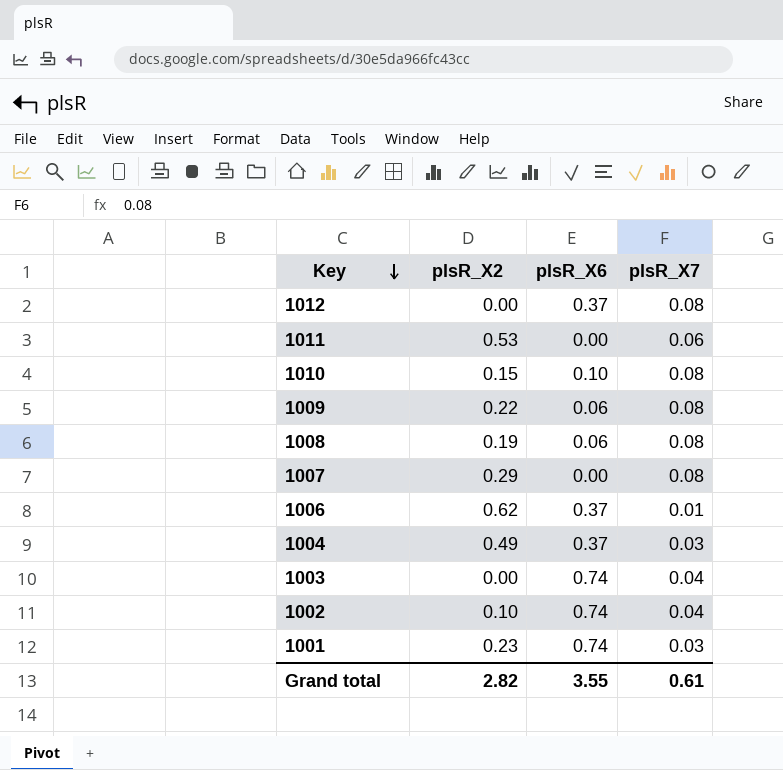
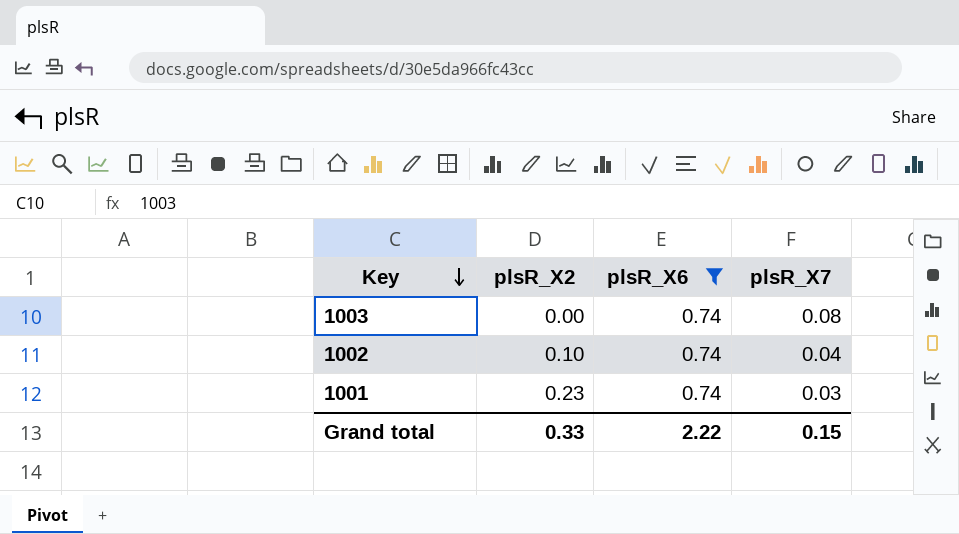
filter: none -> plsR_X6 = 0.74
1003 | plsR_X7: 0.04 -> 0.08
Grand total | plsR_X2: 2.82 -> 0.33
Grand total | plsR_X6: 3.55 -> 2.22
Grand total | plsR_X7: 0.61 -> 0.15

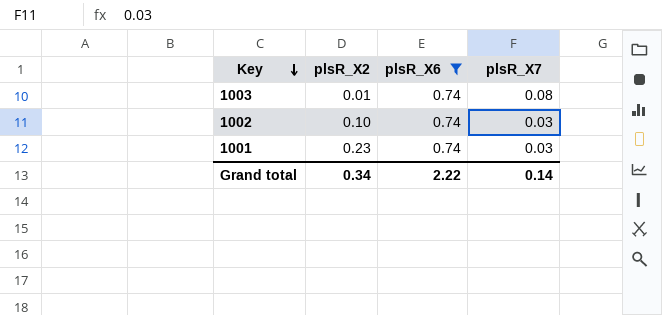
1003 | plsR_X2: 0.00 -> 0.01
1002 | plsR_X7: 0.04 -> 0.03
Grand total | plsR_X2: 0.33 -> 0.34
Grand total | plsR_X7: 0.15 -> 0.14

